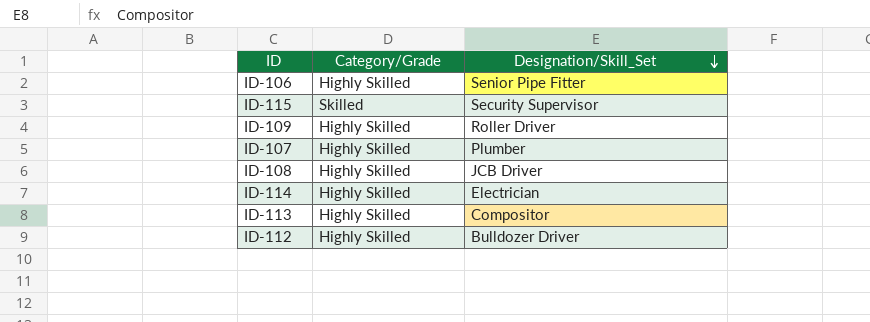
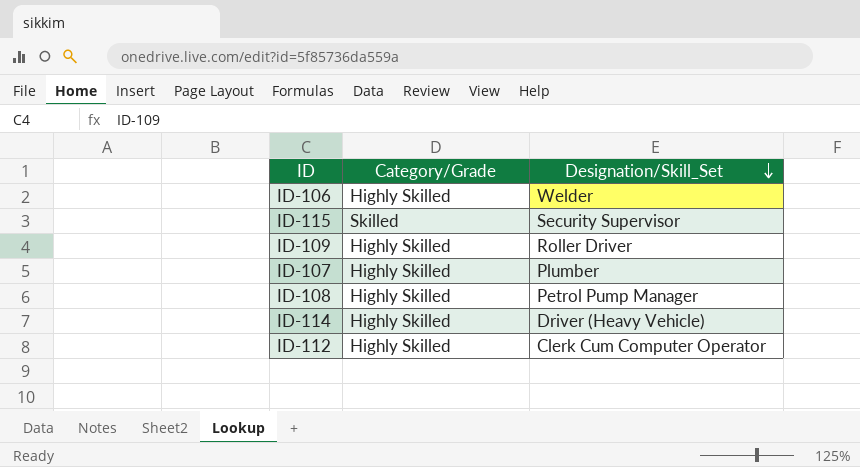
row ID-113: Highly Skilled | Compositor -> none
ID-106 | Designation/Skill_Set: Senior Pipe Fitter -> Welder
ID-108 | Designation/Skill_Set: JCB Driver -> Petrol Pump Manager
ID-114 | Designation/Skill_Set: Electrician -> Driver (Heavy Vehicle)
ID-112 | Designation/Skill_Set: Bulldozer Driver -> Clerk Cum Computer Operator

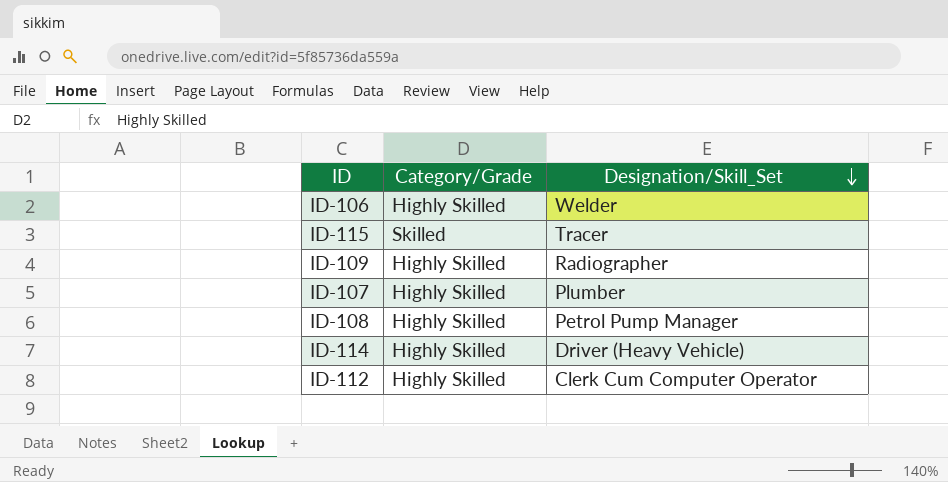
ID-115 | Designation/Skill_Set: Security Supervisor -> Tracer
ID-109 | Designation/Skill_Set: Roller Driver -> Radiographer

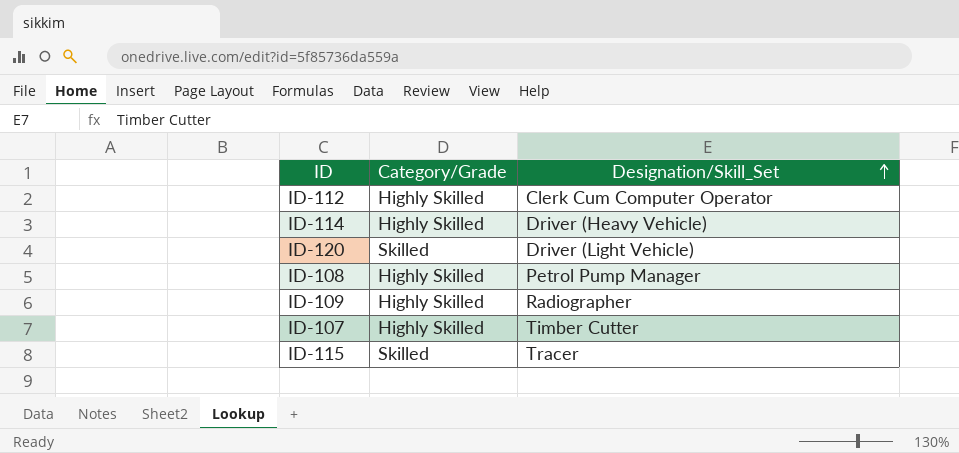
row order: Designation/Skill_Set descending -> Designation/Skill_Set ascending
row ID-106: Highly Skilled | Welder -> none
row ID-120: none -> Skilled | Driver (Light Vehicle)
ID-107 | Designation/Skill_Set: Plumber -> Timber Cutter

